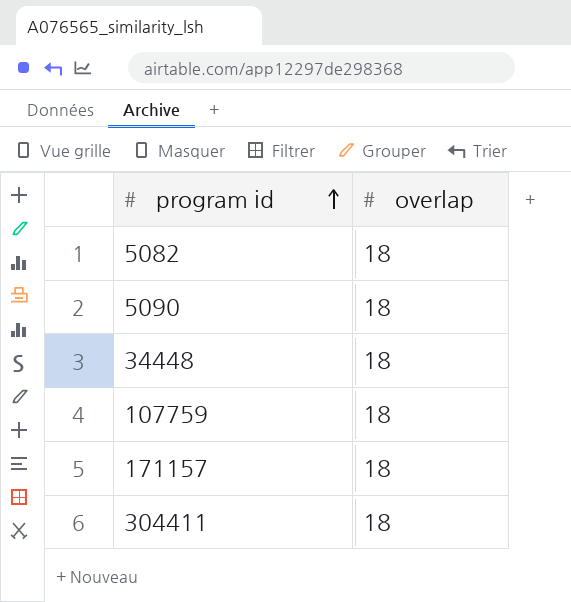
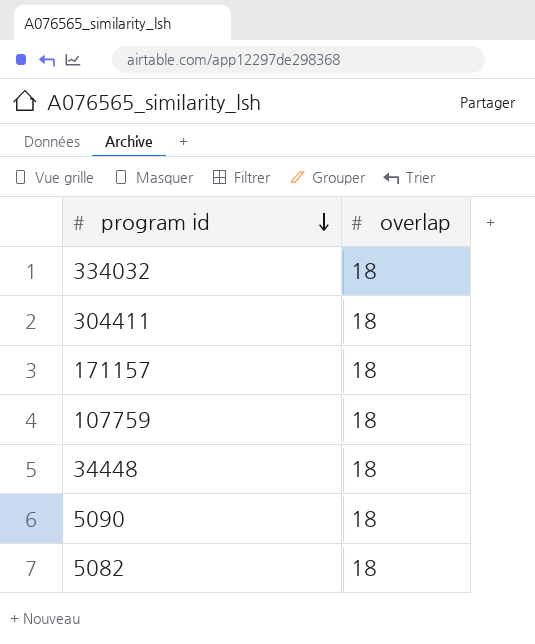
row order: program id ascending -> program id descending
row 334032: none -> 18

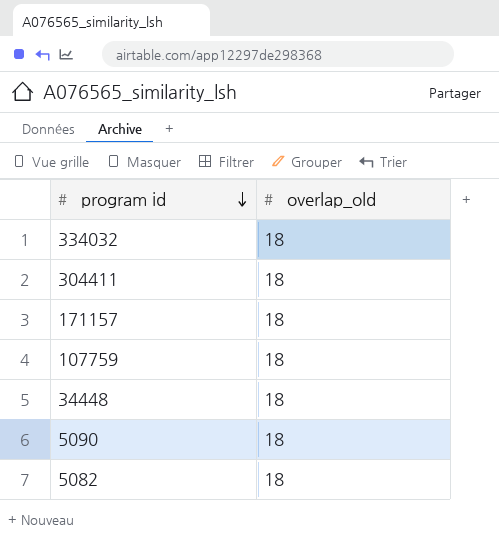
column name: overlap -> overlap_old

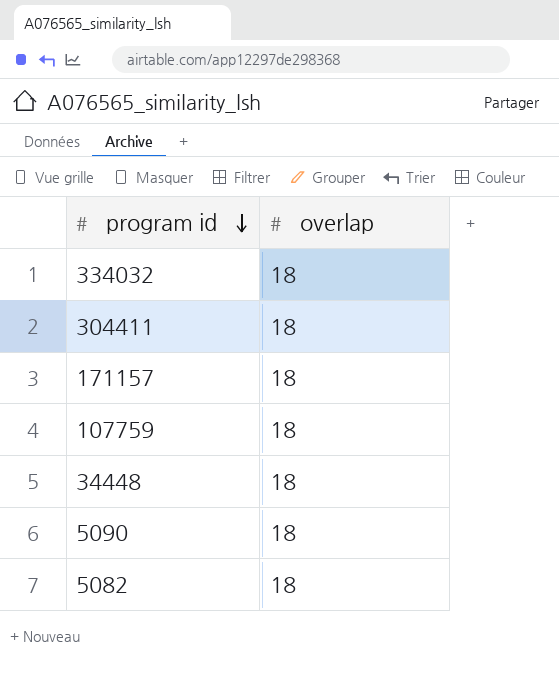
column name: overlap_old -> overlap

